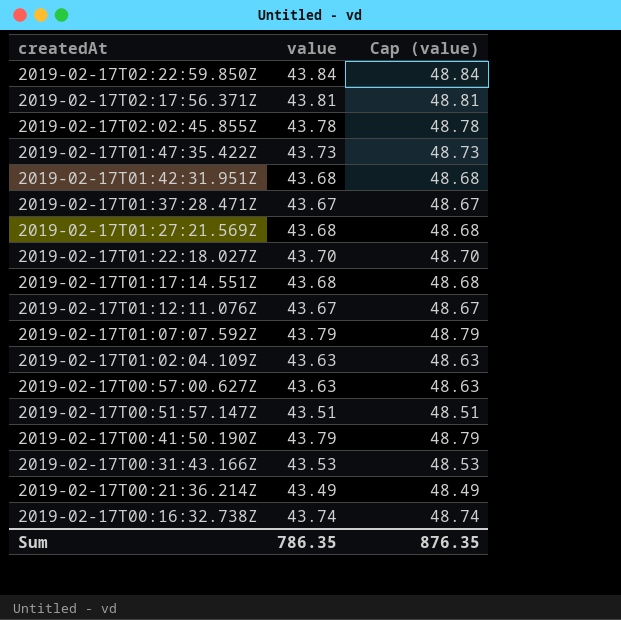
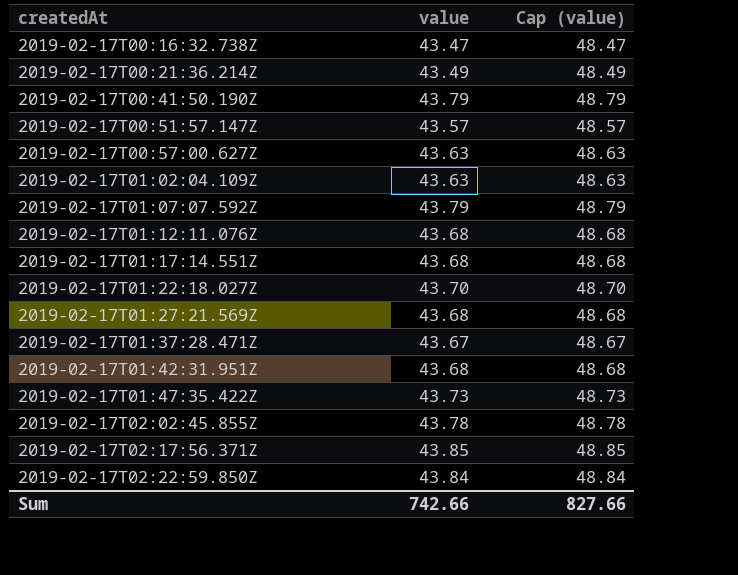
row order: createdAt descending -> createdAt ascending
row 2019-02-17T00:31:43.166Z: 43.53 | 48.53 -> none
2019-02-17T00:16:32.738Z | value: 43.74 -> 43.47
2019-02-17T00:16:32.738Z | Cap (value): 48.74 -> 48.47
2019-02-17T00:51:57.147Z | value: 43.51 -> 43.57
2019-02-17T00:51:57.147Z | Cap (value): 48.51 -> 48.57
2019-02-17T01:12:11.076Z | value: 43.67 -> 43.68
2019-02-17T01:12:11.076Z | Cap (value): 48.67 -> 48.68
2019-02-17T02:17:56.371Z | value: 43.81 -> 43.85
2019-02-17T02:17:56.371Z | Cap (value): 48.81 -> 48.85
Sum | value: 786.35 -> 742.66
Sum | Cap (value): 876.35 -> 827.66

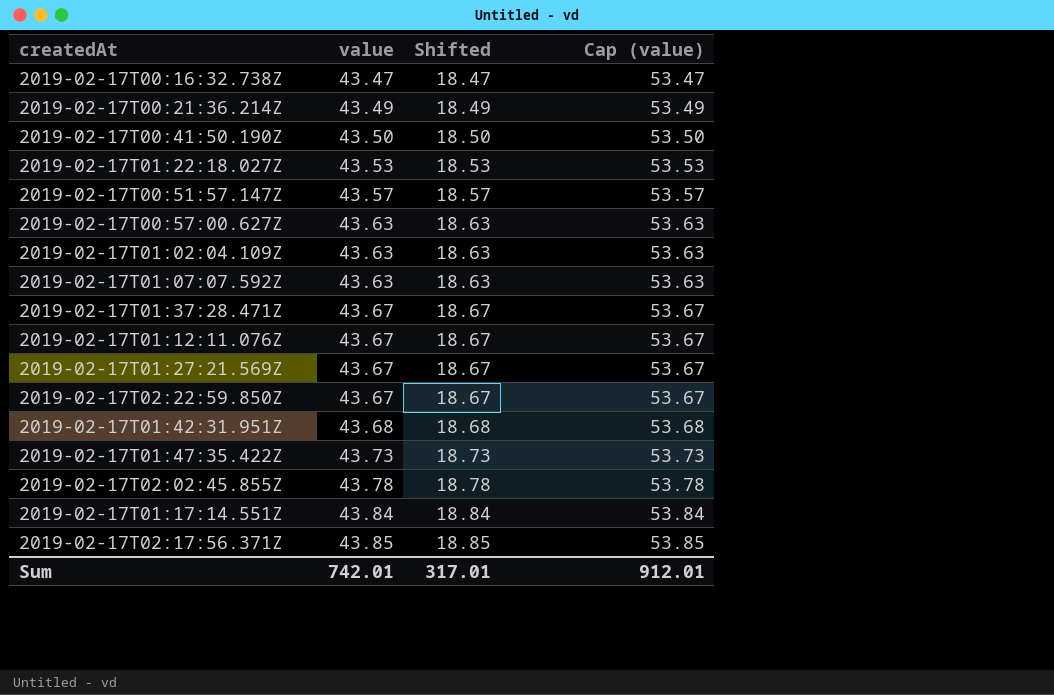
row order: createdAt ascending -> value ascending
column Shifted | formula: none -> [value] - 25
column Cap (value) | formula: [value] + 5 -> [value] + 10
2019-02-17T00:41:50.190Z | value: 43.79 -> 43.50
2019-02-17T01:22:18.027Z | value: 43.70 -> 43.53
2019-02-17T01:07:07.592Z | value: 43.79 -> 43.63
2019-02-17T01:12:11.076Z | value: 43.68 -> 43.67
2019-02-17T01:27:21.569Z | value: 43.68 -> 43.67
2019-02-17T02:22:59.850Z | value: 43.84 -> 43.67
2019-02-17T01:17:14.551Z | value: 43.68 -> 43.84
Sum | value: 742.66 -> 742.01
Sum | Cap (value): 827.66 -> 912.01

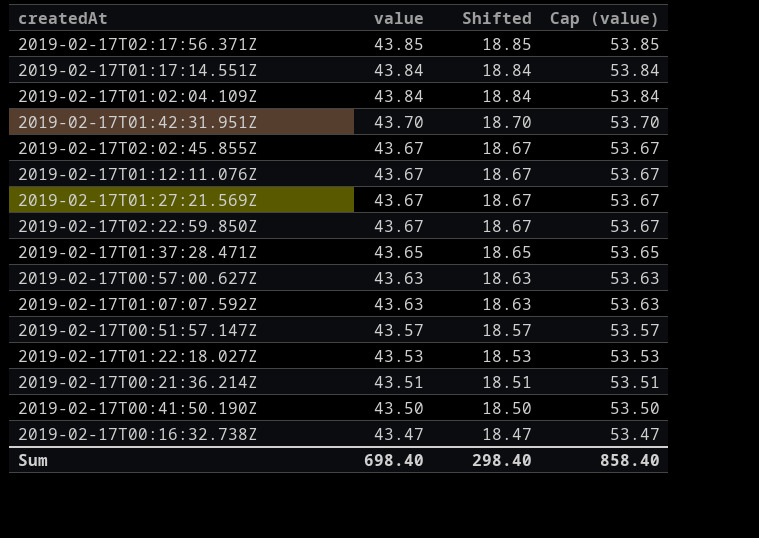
row order: value ascending -> value descending
row 2019-02-17T01:47:35.422Z: 43.73 | 18.73 | 53.73 -> none
2019-02-17T01:02:04.109Z | value: 43.63 -> 43.84
2019-02-17T01:02:04.109Z | Shifted: 18.63 -> 18.84
2019-02-17T01:02:04.109Z | Cap (value): 53.63 -> 53.84
2019-02-17T01:42:31.951Z | value: 43.68 -> 43.70
2019-02-17T01:42:31.951Z | Shifted: 18.68 -> 18.70
2019-02-17T01:42:31.951Z | Cap (value): 53.68 -> 53.70
2019-02-17T02:02:45.855Z | value: 43.78 -> 43.67
2019-02-17T02:02:45.855Z | Shifted: 18.78 -> 18.67
2019-02-17T02:02:45.855Z | Cap (value): 53.78 -> 53.67
2019-02-17T01:37:28.471Z | value: 43.67 -> 43.65
2019-02-17T01:37:28.471Z | Shifted: 18.67 -> 18.65
2019-02-17T01:37:28.471Z | Cap (value): 53.67 -> 53.65
2019-02-17T00:21:36.214Z | value: 43.49 -> 43.51
2019-02-17T00:21:36.214Z | Shifted: 18.49 -> 18.51
2019-02-17T00:21:36.214Z | Cap (value): 53.49 -> 53.51
Sum | value: 742.01 -> 698.40
Sum | Shifted: 317.01 -> 298.40
Sum | Cap (value): 912.01 -> 858.40

